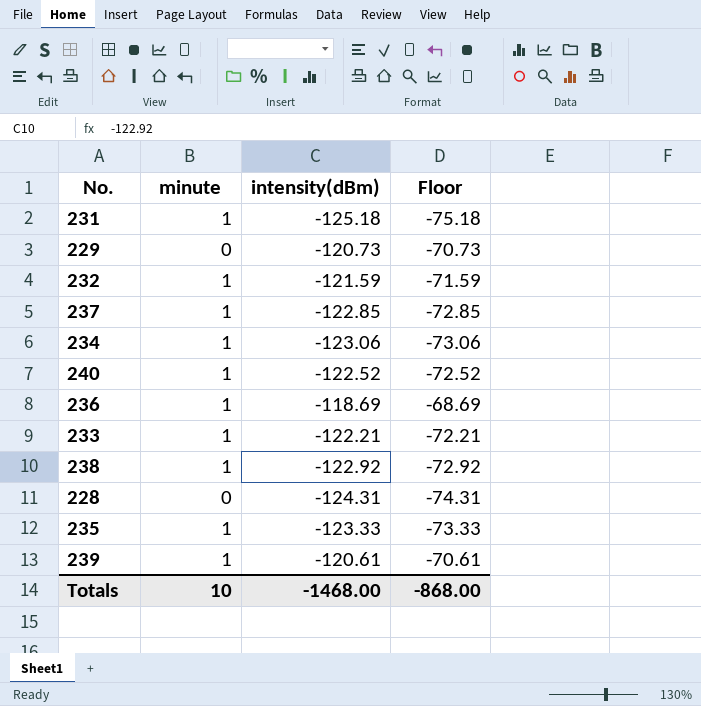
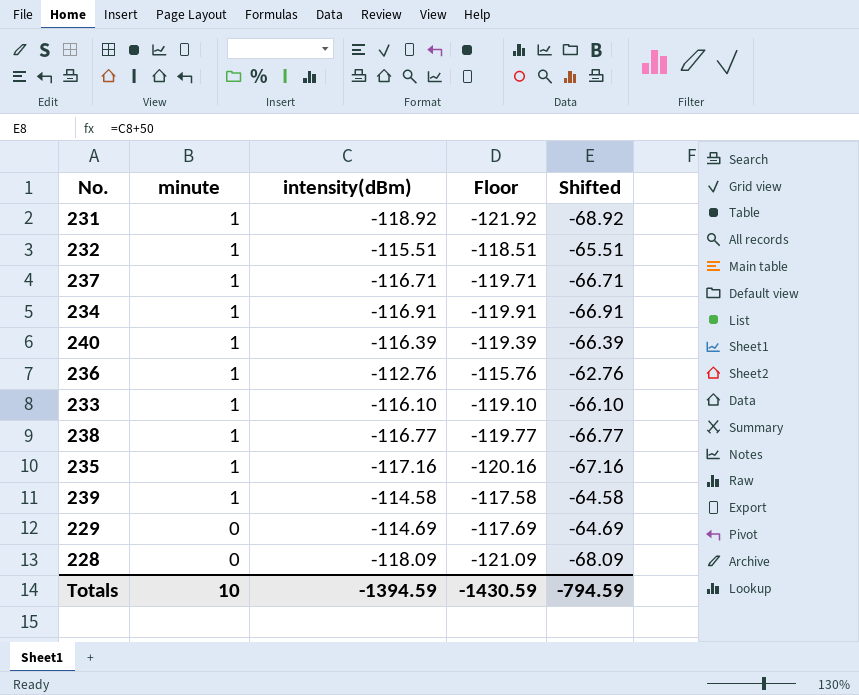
row order: none -> minute descending
column Floor | formula: [intensity(dBm)] + 50 -> [intensity(dBm)] - 3
column Shifted | formula: none -> [intensity(dBm)] + 50
231 | intensity(dBm): -125.18 -> -118.92
232 | intensity(dBm): -121.59 -> -115.51
237 | intensity(dBm): -122.85 -> -116.71
234 | intensity(dBm): -123.06 -> -116.91
240 | intensity(dBm): -122.52 -> -116.39
236 | intensity(dBm): -118.69 -> -112.76
233 | intensity(dBm): -122.21 -> -116.10
238 | intensity(dBm): -122.92 -> -116.77
235 | intensity(dBm): -123.33 -> -117.16
239 | intensity(dBm): -120.61 -> -114.58
229 | intensity(dBm): -120.73 -> -114.69
228 | intensity(dBm): -124.31 -> -118.09
Totals | intensity(dBm): -1468.00 -> -1394.59
Totals | Floor: -868.00 -> -1430.59

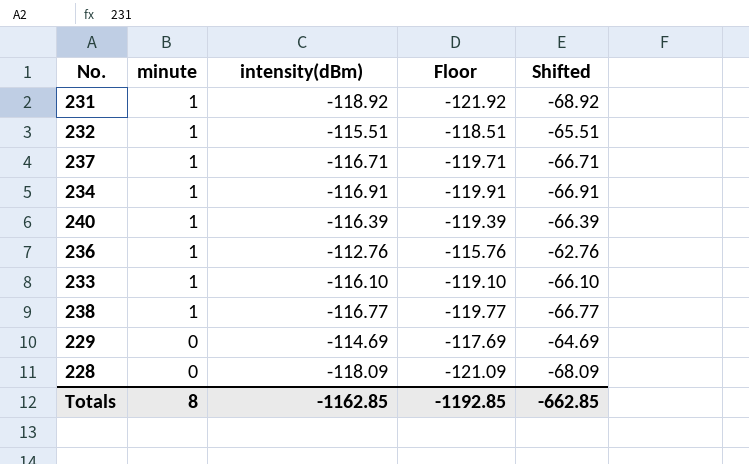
row 235: 1 | -117.16 | -120.16 | -67.16 -> none
row 239: 1 | -114.58 | -117.58 | -64.58 -> none
Totals | minute: 10 -> 8
Totals | intensity(dBm): -1394.59 -> -1162.85
Totals | Floor: -1430.59 -> -1192.85
Totals | Shifted: -794.59 -> -662.85

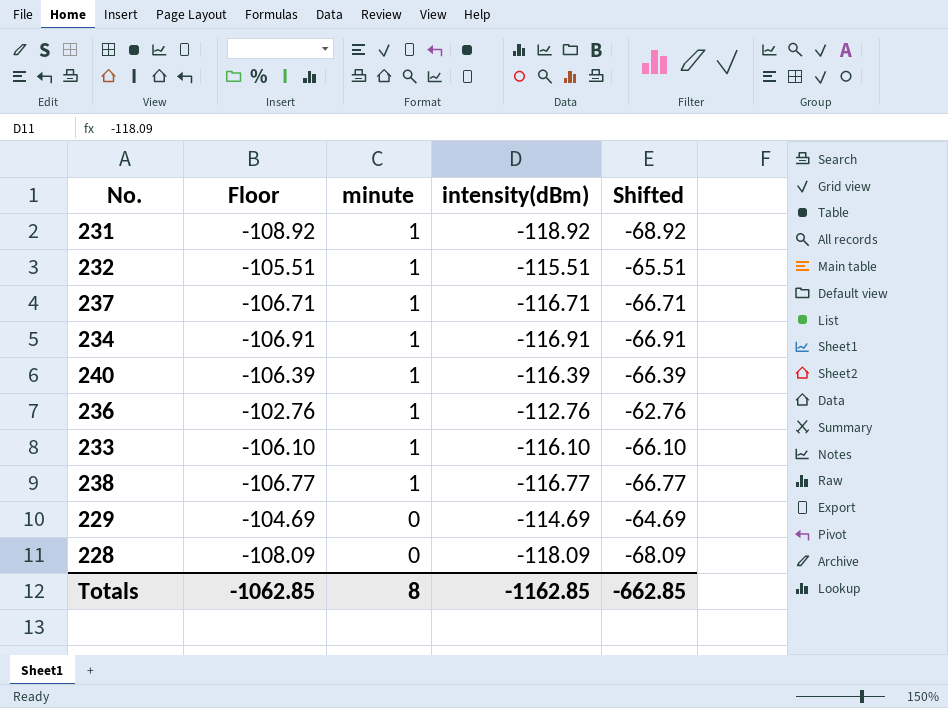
column Floor | formula: [intensity(dBm)] - 3 -> [intensity(dBm)] + 10
column Floor | position: 4 -> 2
Totals | Floor: -1192.85 -> -1062.85

